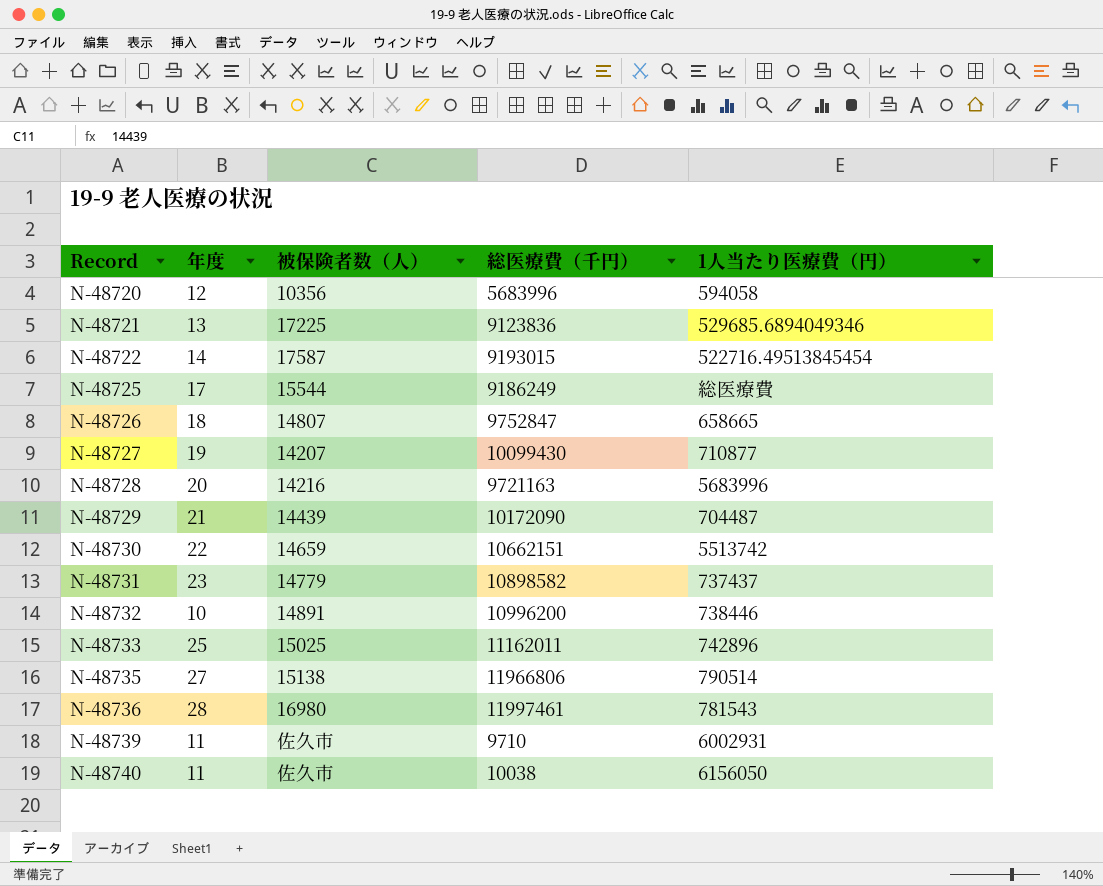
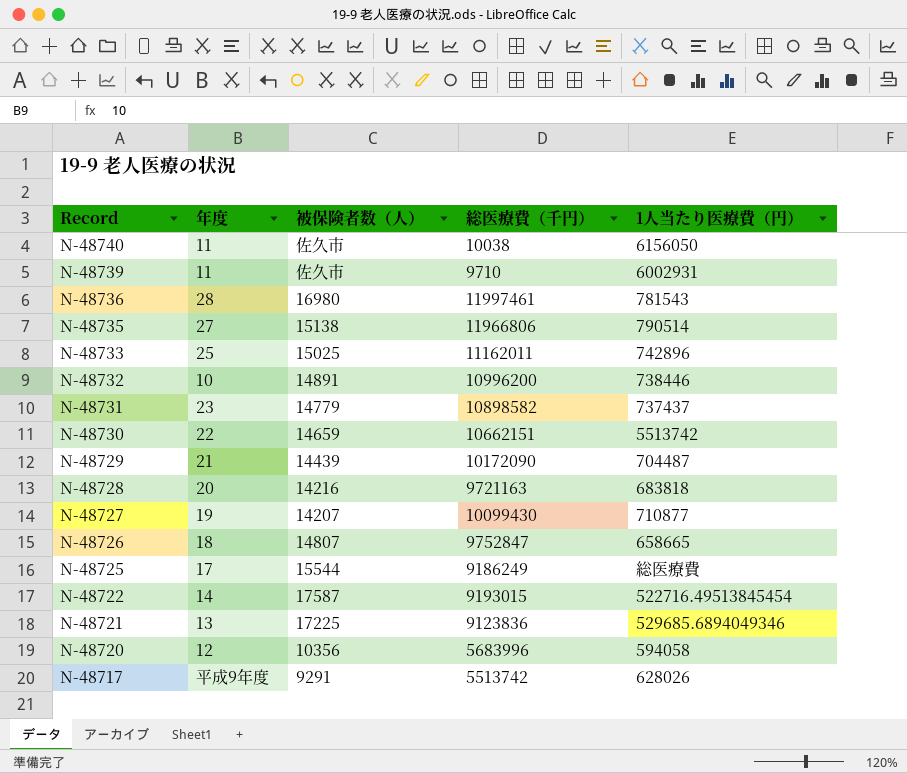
row order: Record ascending -> Record descending
N-48728 | 1人当たり医療費（円）: 5683996 -> 683818
row N-48717: none -> 平成9年度 | 9291 | 5513742 | 628026

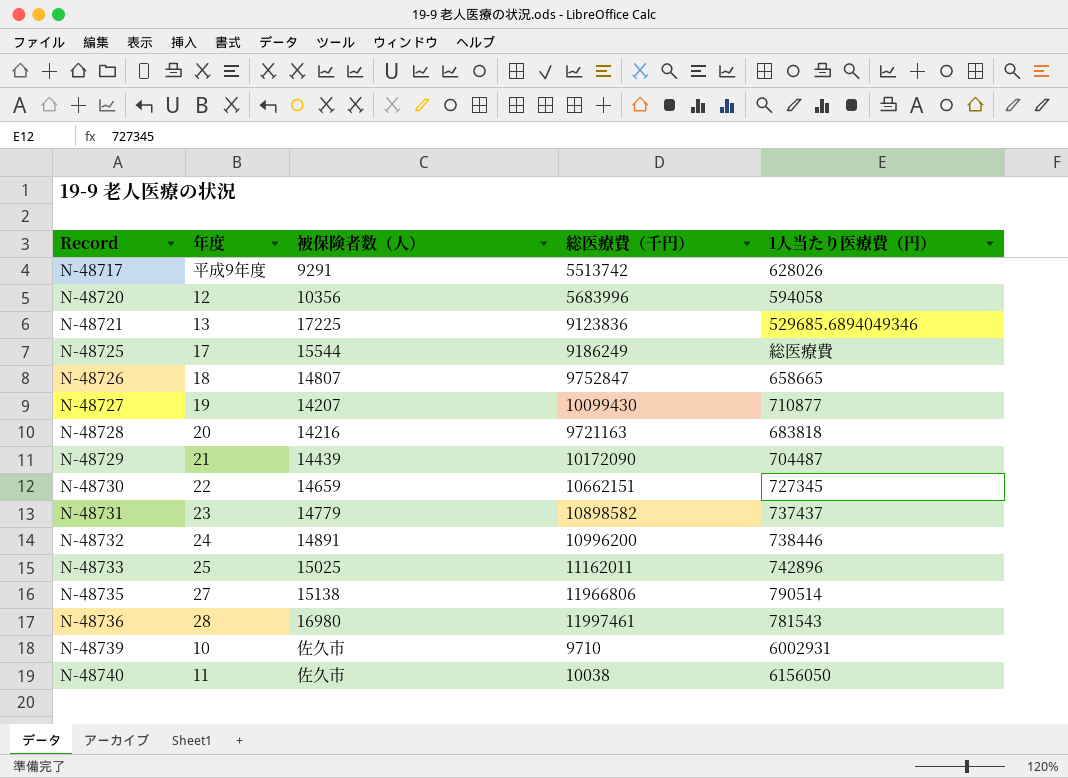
row order: Record descending -> Record ascending
row N-48722: 14 | 17587 | 9193015 | 522716.49513845454 -> none
N-48730 | 1人当たり医療費（円）: 5513742 -> 727345
N-48732 | 年度: 10 -> 24
N-48739 | 年度: 11 -> 10

